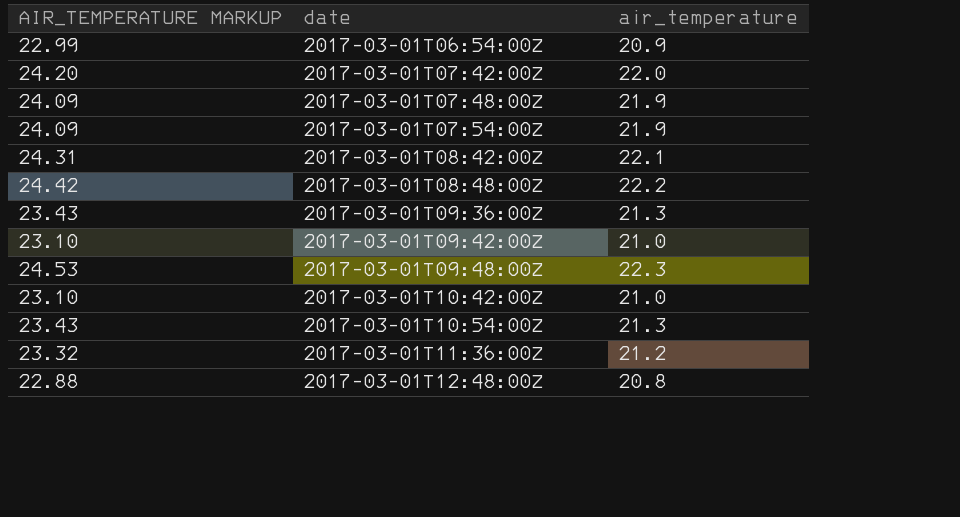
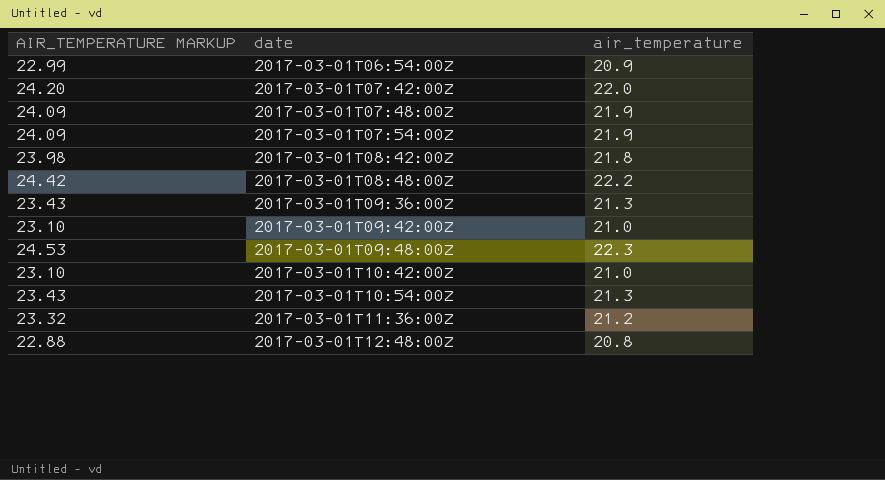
2017-03-01T08:42:00Z | AIR_TEMPERATURE MARKUP: 24.31 -> 23.98
2017-03-01T08:42:00Z | air_temperature: 22.1 -> 21.8

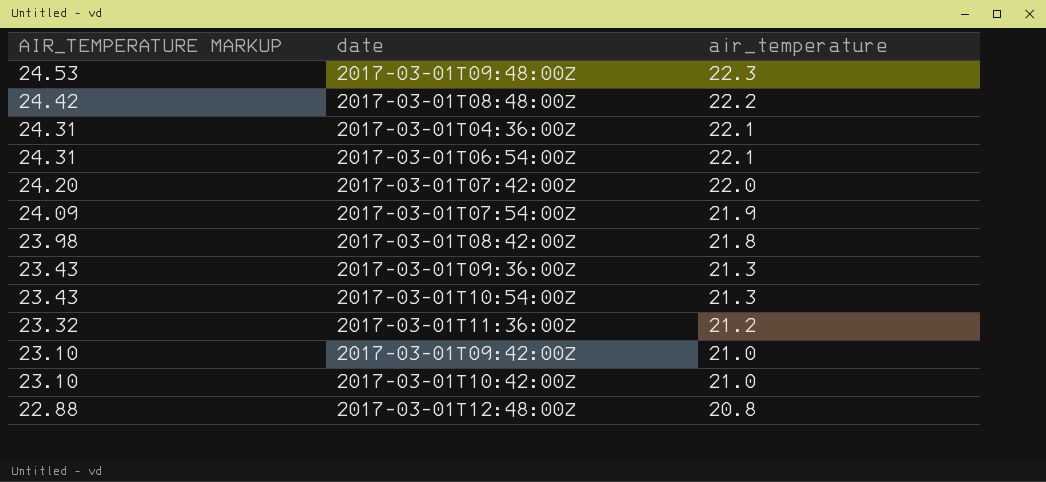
row order: date ascending -> AIR_TEMPERATURE MARKUP descending
row 2017-03-01T07:48:00Z: 24.09 | 21.9 -> none
row 2017-03-01T04:36:00Z: none -> 24.31 | 22.1
2017-03-01T06:54:00Z | AIR_TEMPERATURE MARKUP: 22.99 -> 24.31
2017-03-01T06:54:00Z | air_temperature: 20.9 -> 22.1

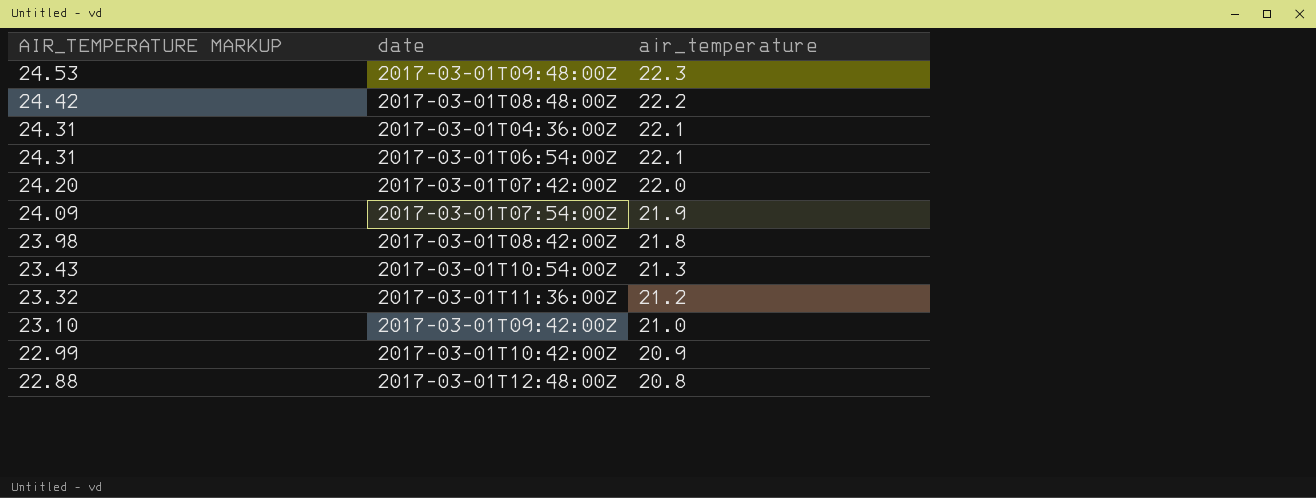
row 2017-03-01T09:36:00Z: 23.43 | 21.3 -> none
2017-03-01T10:42:00Z | AIR_TEMPERATURE MARKUP: 23.10 -> 22.99
2017-03-01T10:42:00Z | air_temperature: 21.0 -> 20.9

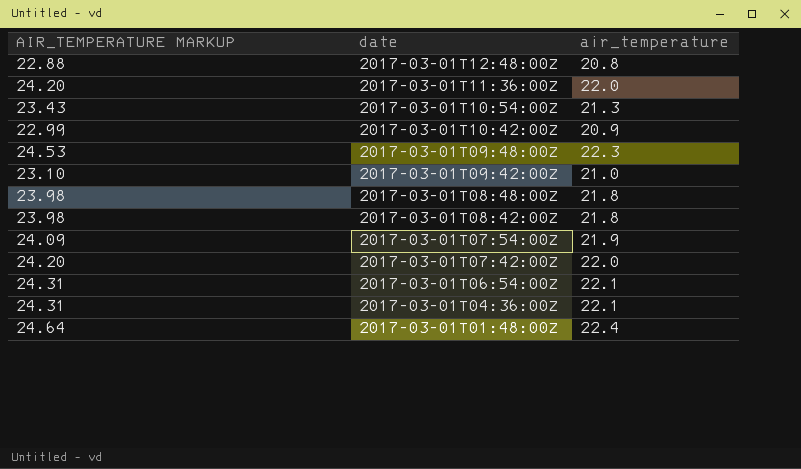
row order: AIR_TEMPERATURE MARKUP descending -> date descending
2017-03-01T11:36:00Z | AIR_TEMPERATURE MARKUP: 23.32 -> 24.20
2017-03-01T11:36:00Z | air_temperature: 21.2 -> 22.0
2017-03-01T08:48:00Z | AIR_TEMPERATURE MARKUP: 24.42 -> 23.98
2017-03-01T08:48:00Z | air_temperature: 22.2 -> 21.8
row 2017-03-01T01:48:00Z: none -> 24.64 | 22.4

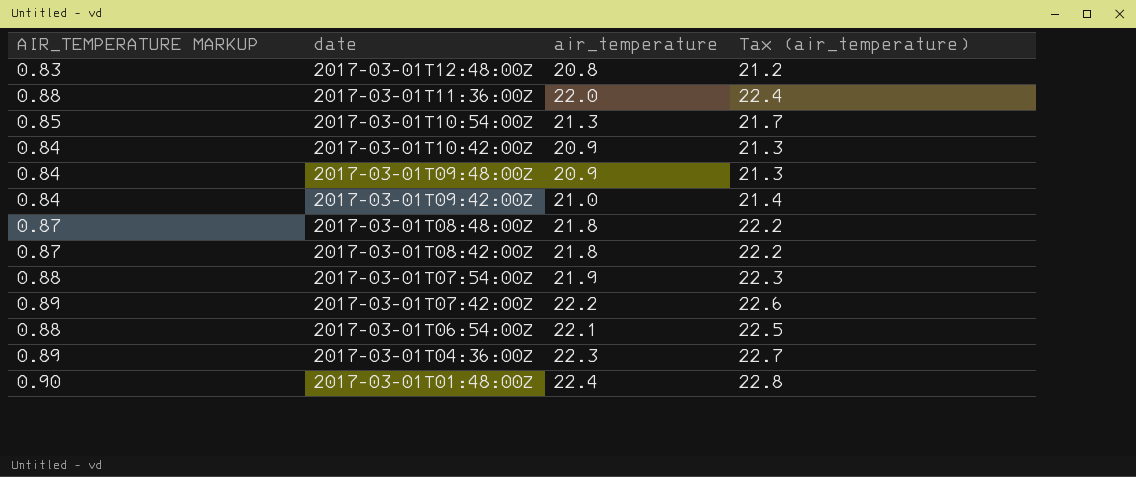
column AIR_TEMPERATURE MARKUP | formula: [air_temperature] * 1.1 -> [air_temperature] * 0.04
column Tax (air_temperature) | formula: none -> [air_temperature] * 1.02
2017-03-01T09:48:00Z | air_temperature: 22.3 -> 20.9
2017-03-01T07:42:00Z | air_temperature: 22.0 -> 22.2
2017-03-01T04:36:00Z | air_temperature: 22.1 -> 22.3

